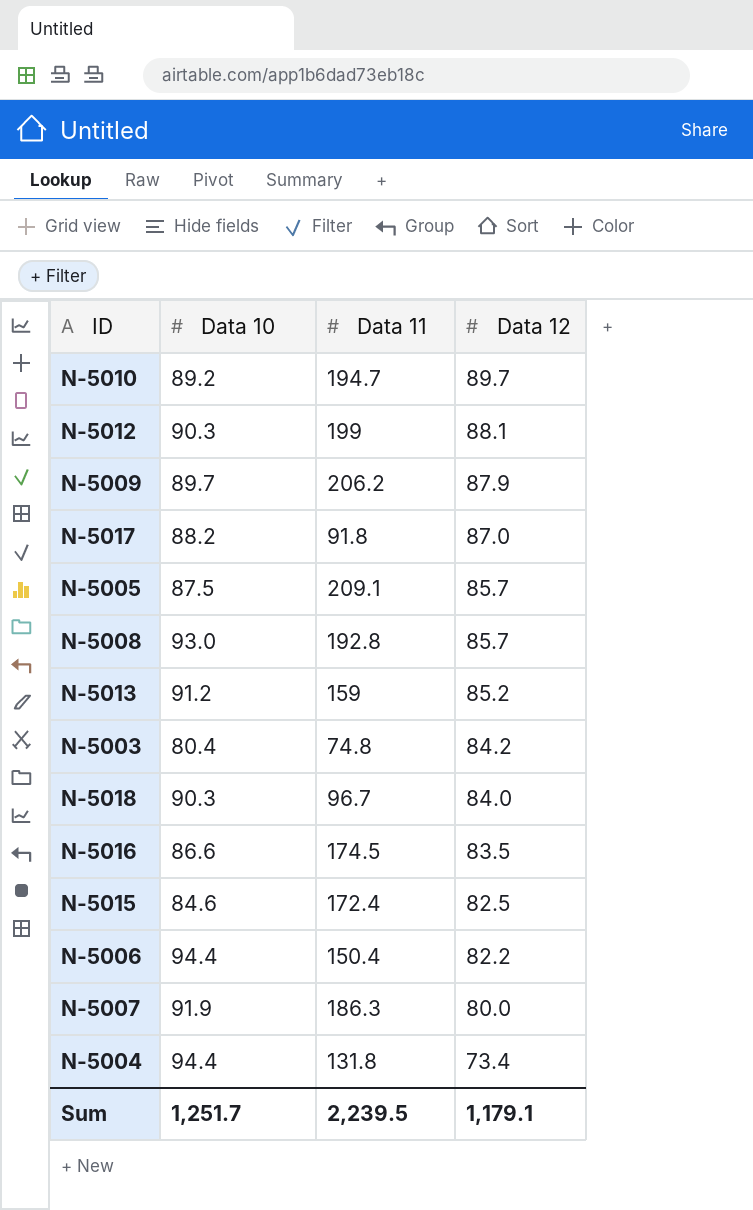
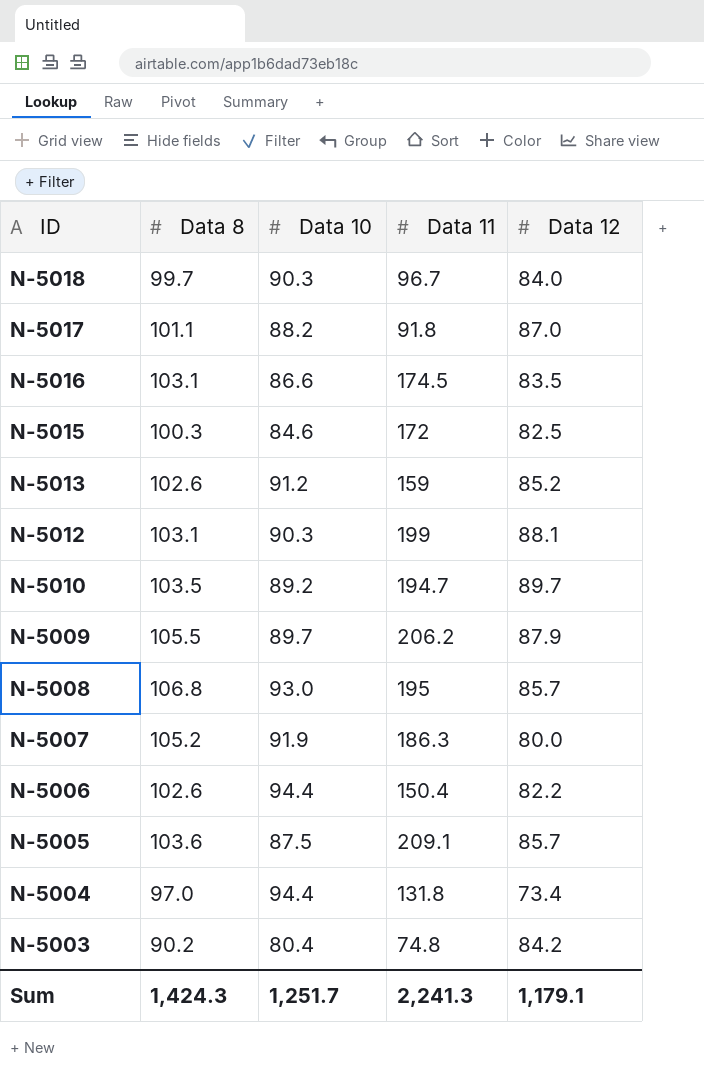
row order: Data 12 descending -> ID descending
column Data 8 | position: none -> 2
N-5015 | Data 11: 172.4 -> 172
N-5008 | Data 11: 192.8 -> 195
Sum | Data 11: 2,239.5 -> 2,241.3

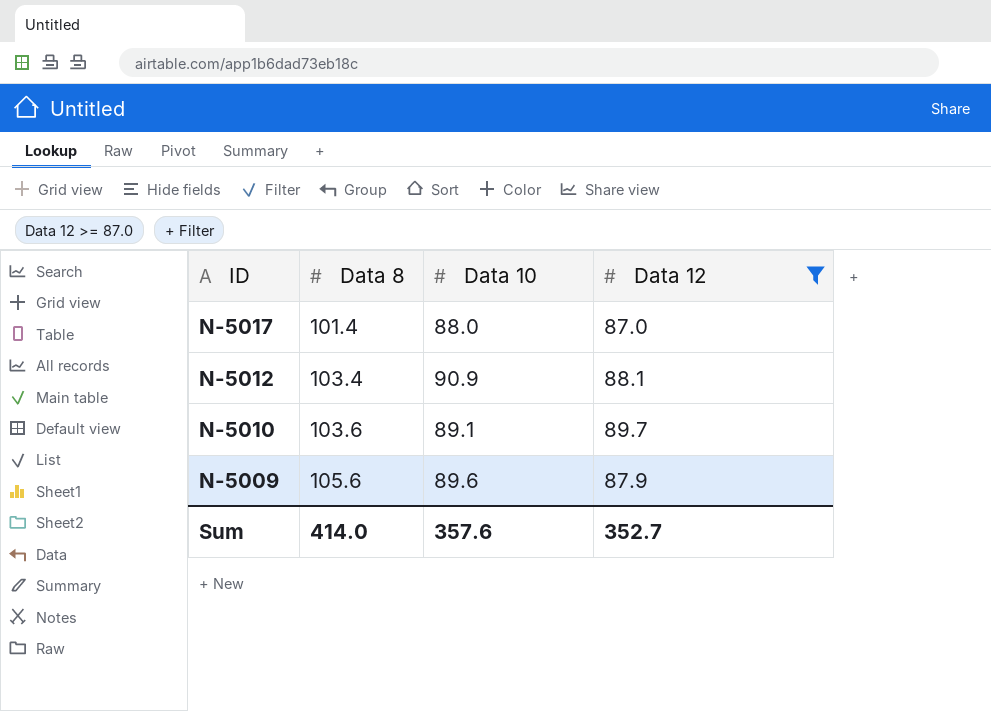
filter: none -> Data 12 >= 87.0
column Data 11 | position: 4 -> none
N-5017 | Data 8: 101.1 -> 101.4
N-5017 | Data 10: 88.2 -> 88.0
N-5012 | Data 8: 103.1 -> 103.4
N-5012 | Data 10: 90.3 -> 90.9
N-5010 | Data 8: 103.5 -> 103.6
N-5010 | Data 10: 89.2 -> 89.1
N-5009 | Data 8: 105.5 -> 105.6
N-5009 | Data 10: 89.7 -> 89.6
Sum | Data 8: 1,424.3 -> 414.0
Sum | Data 10: 1,251.7 -> 357.6
Sum | Data 12: 1,179.1 -> 352.7

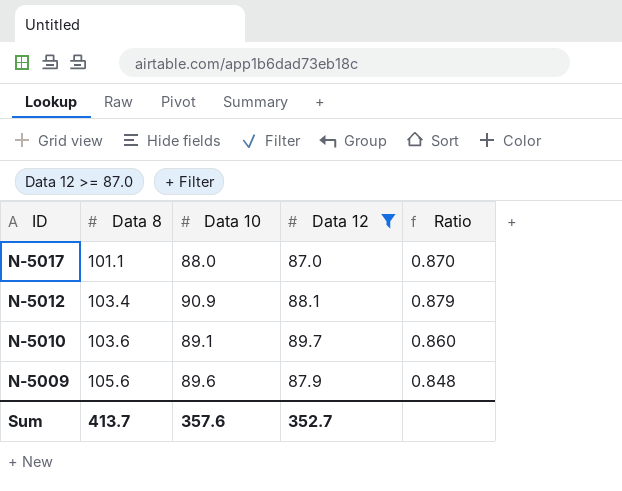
column Ratio | formula: none -> [Data 10] / [Data 8]
N-5017 | Data 8: 101.4 -> 101.1
Sum | Data 8: 414.0 -> 413.7

